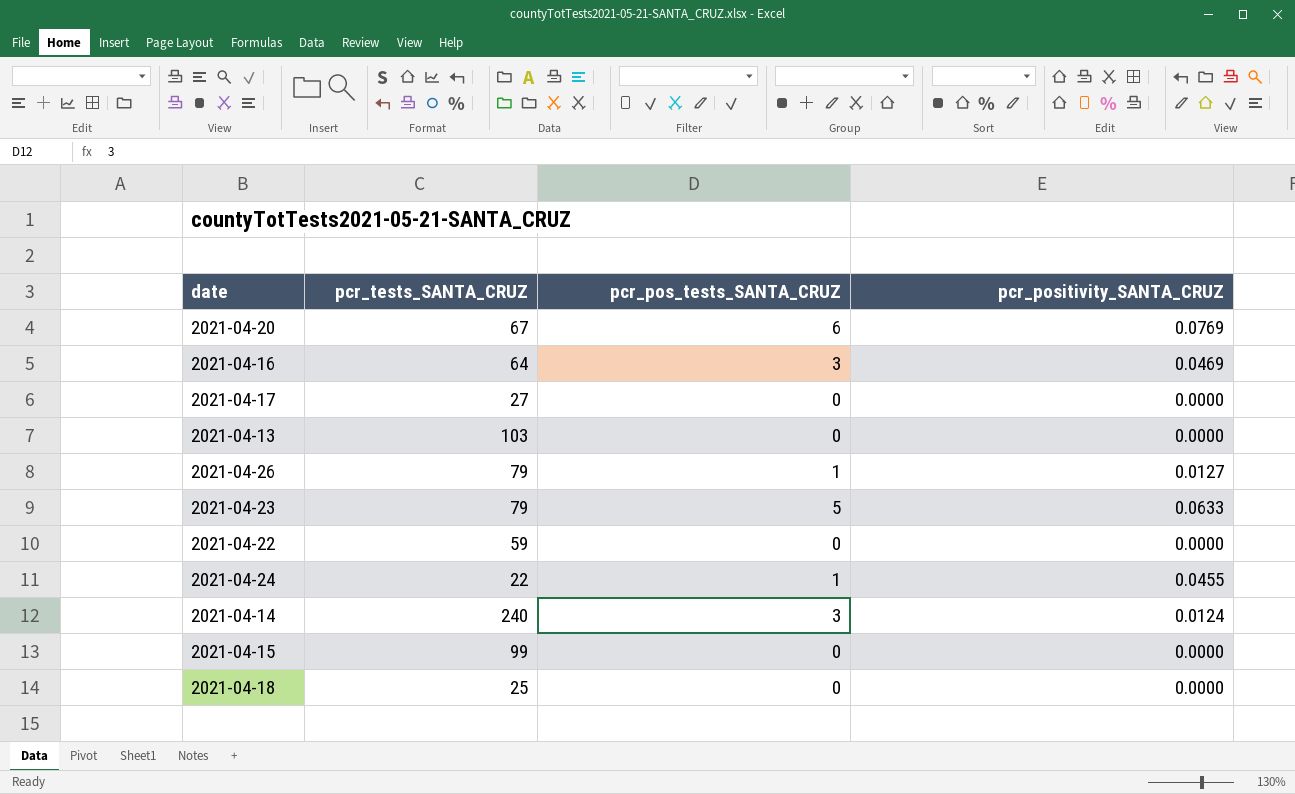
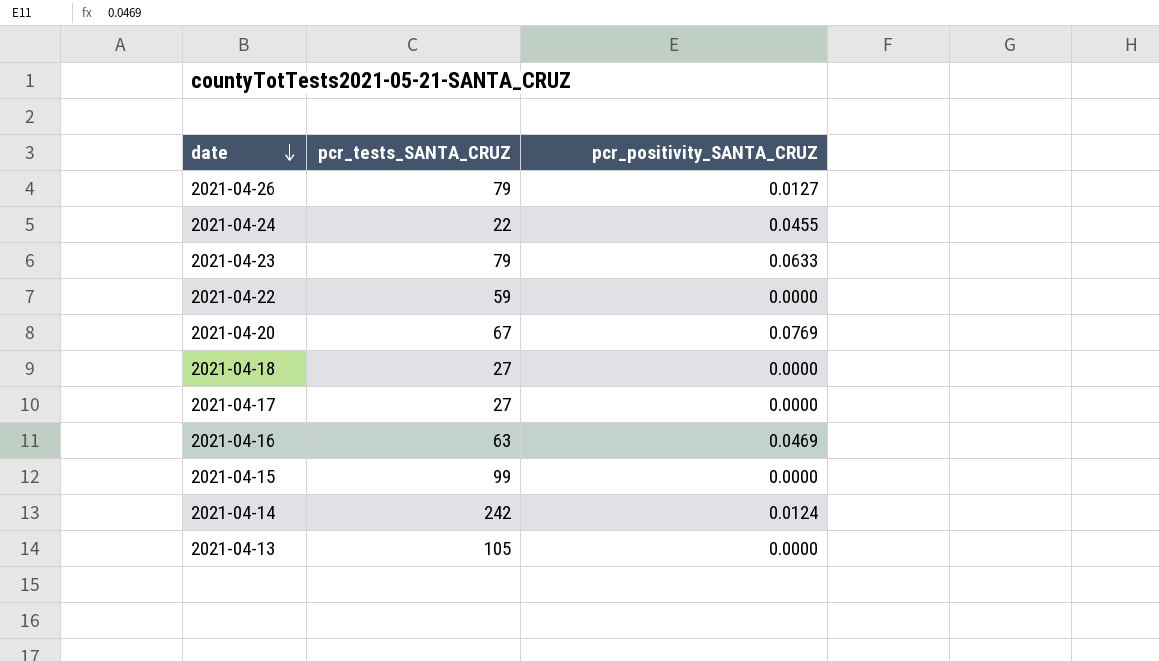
row order: none -> date descending
column pcr_pos_tests_SANTA_CRUZ | position: 3 -> none
2021-04-18 | pcr_tests_SANTA_CRUZ: 25 -> 27
2021-04-16 | pcr_tests_SANTA_CRUZ: 64 -> 63
2021-04-14 | pcr_tests_SANTA_CRUZ: 240 -> 242
2021-04-13 | pcr_tests_SANTA_CRUZ: 103 -> 105

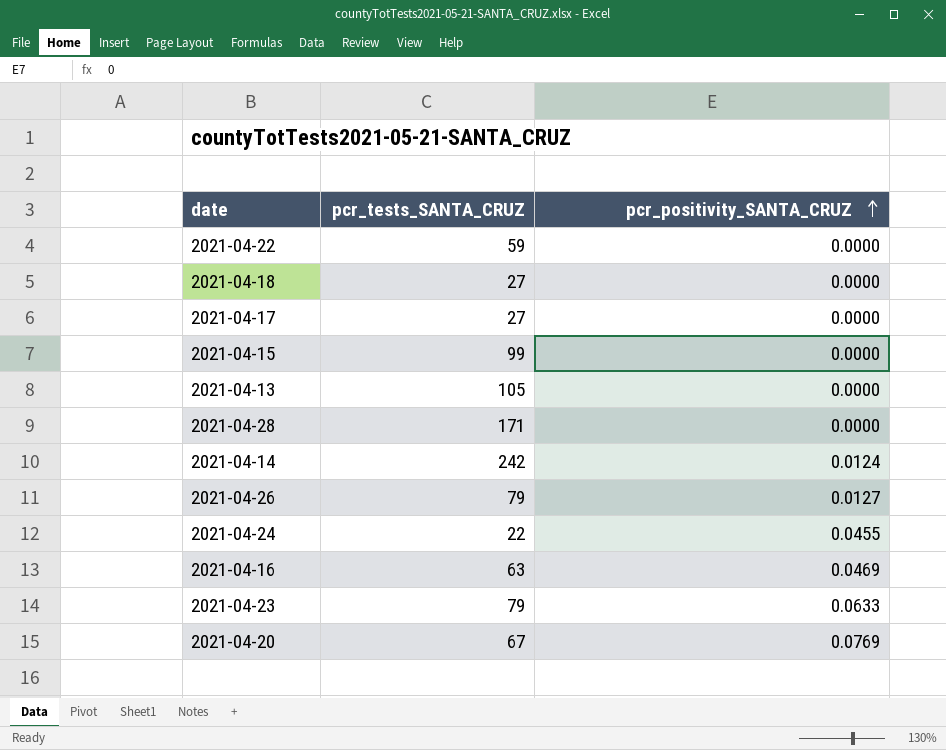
row order: date descending -> pcr_positivity_SANTA_CRUZ ascending
row 2021-04-28: none -> 171 | 0.0000

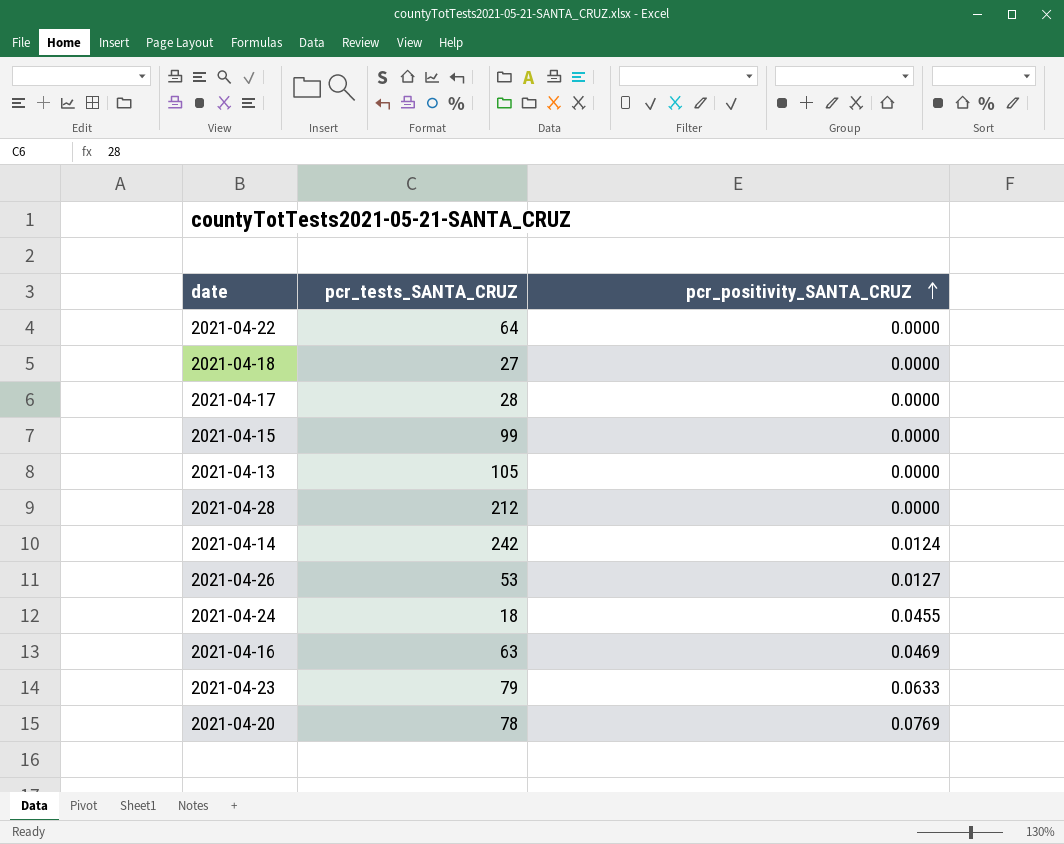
2021-04-22 | pcr_tests_SANTA_CRUZ: 59 -> 64
2021-04-17 | pcr_tests_SANTA_CRUZ: 27 -> 28
2021-04-28 | pcr_tests_SANTA_CRUZ: 171 -> 212
2021-04-26 | pcr_tests_SANTA_CRUZ: 79 -> 53
2021-04-24 | pcr_tests_SANTA_CRUZ: 22 -> 18
2021-04-20 | pcr_tests_SANTA_CRUZ: 67 -> 78

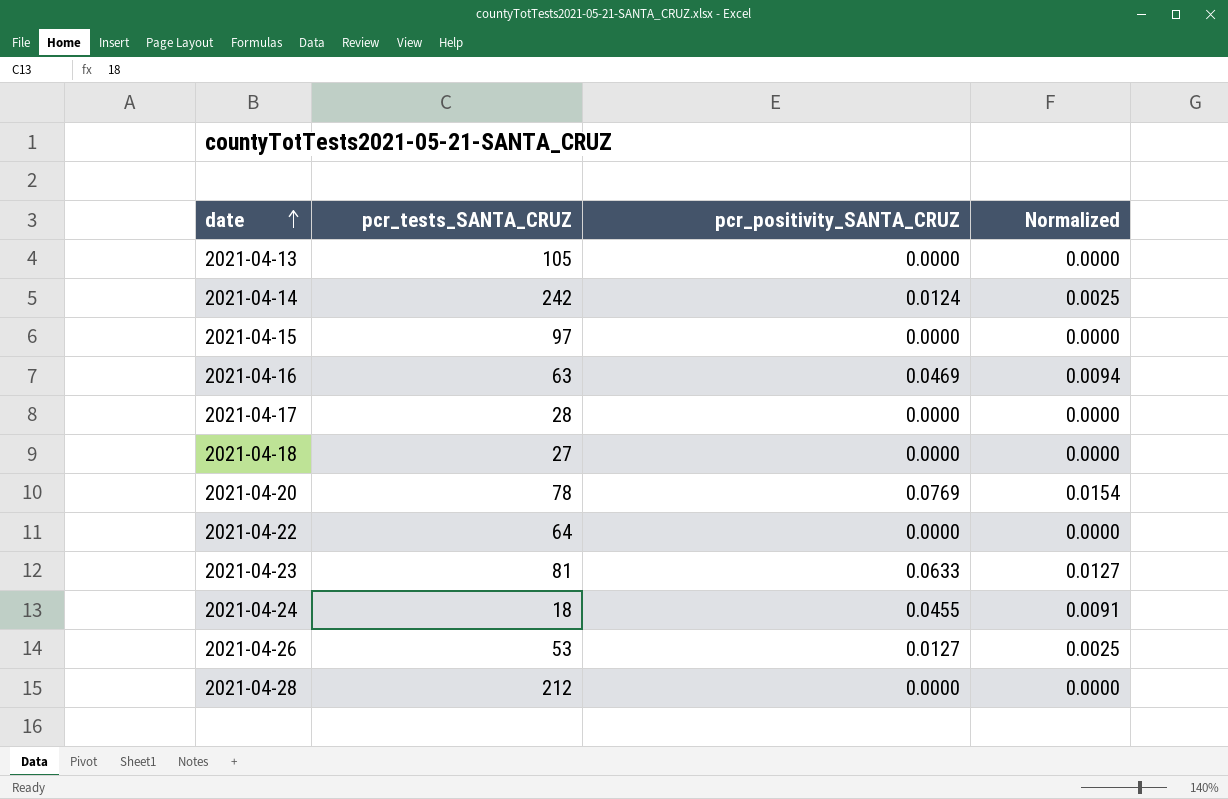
row order: pcr_positivity_SANTA_CRUZ ascending -> date ascending
column Normalized | formula: none -> [pcr_positivity_SANTA_CRUZ] * 0.2
2021-04-15 | pcr_tests_SANTA_CRUZ: 99 -> 97
2021-04-23 | pcr_tests_SANTA_CRUZ: 79 -> 81

